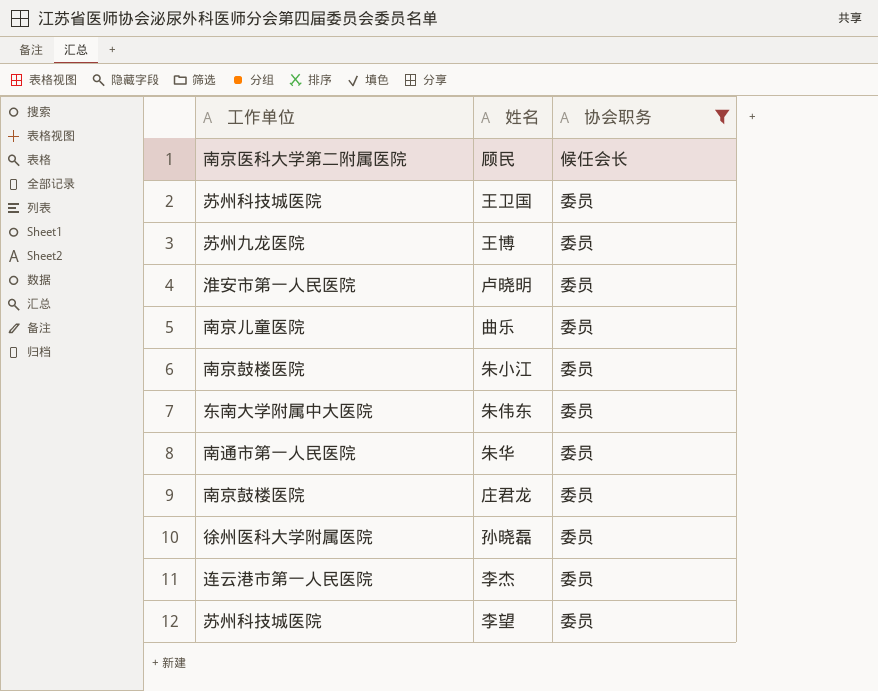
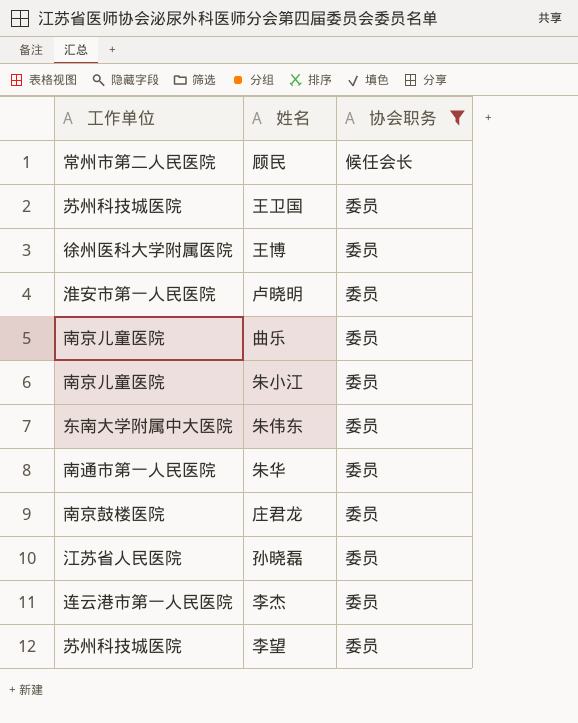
顾民 | 工作单位: 南京医科大学第二附属医院 -> 常州市第二人民医院
王博 | 工作单位: 苏州九龙医院 -> 徐州医科大学附属医院
朱小江 | 工作单位: 南京鼓楼医院 -> 南京儿童医院
孙晓磊 | 工作单位: 徐州医科大学附属医院 -> 江苏省人民医院

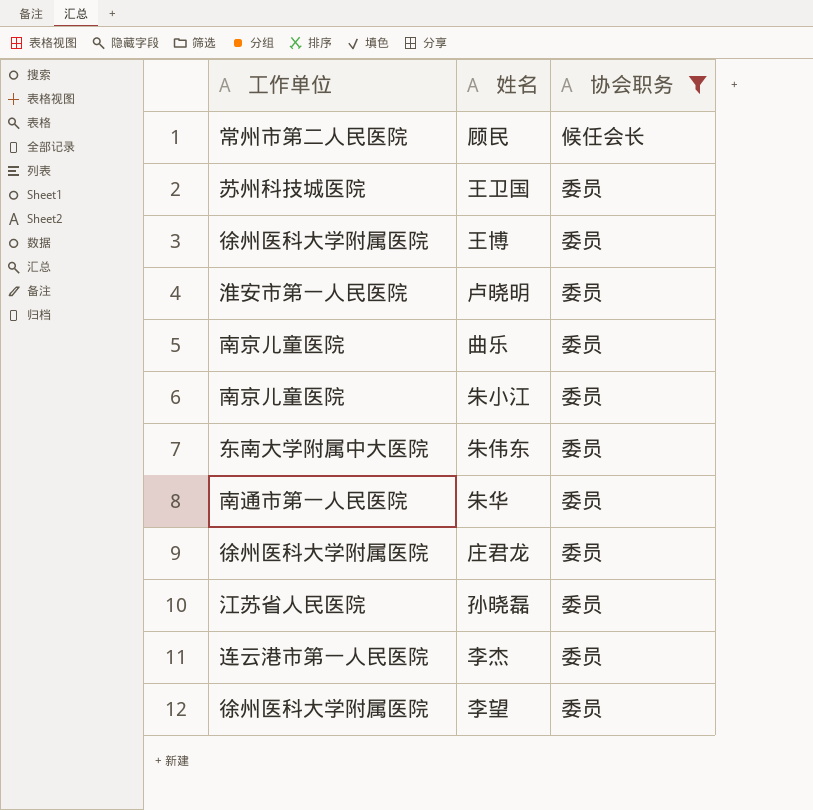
庄君龙 | 工作单位: 南京鼓楼医院 -> 徐州医科大学附属医院
李望 | 工作单位: 苏州科技城医院 -> 徐州医科大学附属医院

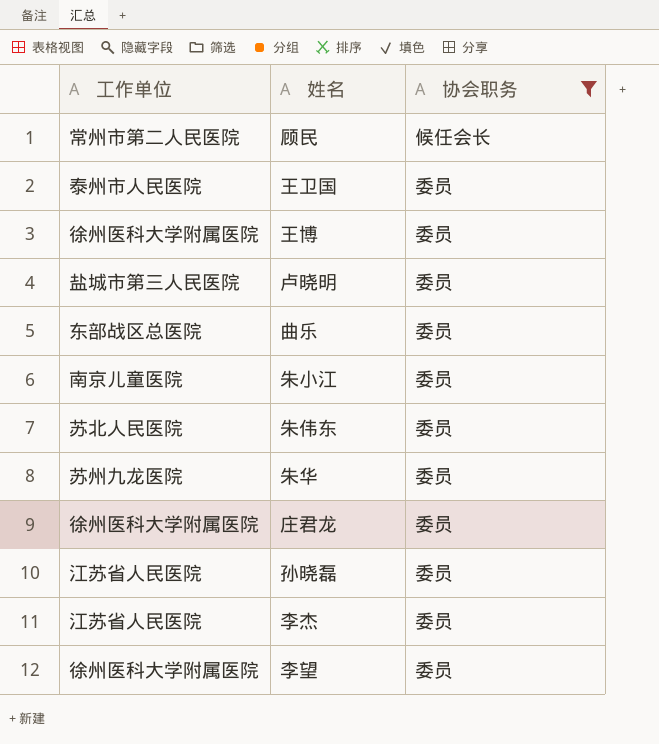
王卫国 | 工作单位: 苏州科技城医院 -> 泰州市人民医院
卢晓明 | 工作单位: 淮安市第一人民医院 -> 盐城市第三人民医院
曲乐 | 工作单位: 南京儿童医院 -> 东部战区总医院
朱伟东 | 工作单位: 东南大学附属中大医院 -> 苏北人民医院
朱华 | 工作单位: 南通市第一人民医院 -> 苏州九龙医院
李杰 | 工作单位: 连云港市第一人民医院 -> 江苏省人民医院

